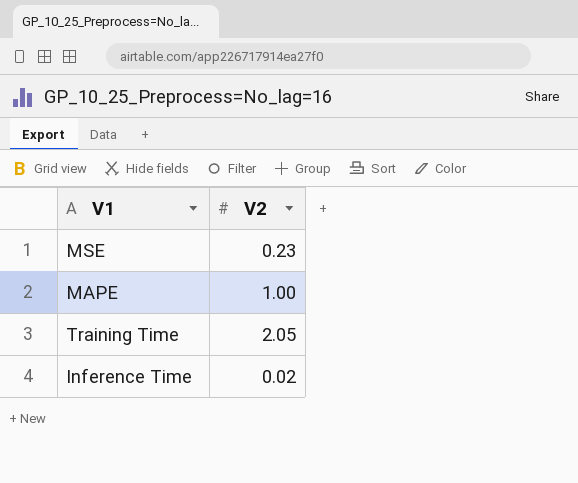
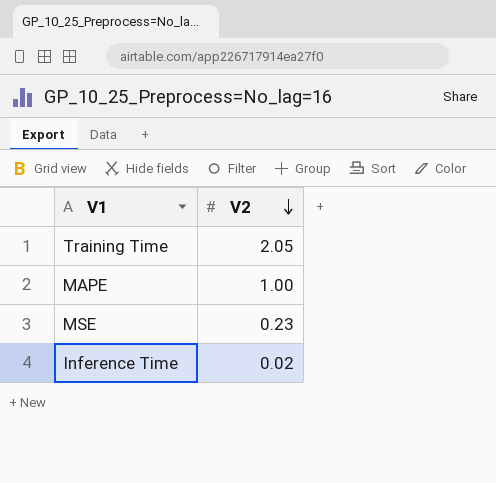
row order: none -> V2 descending

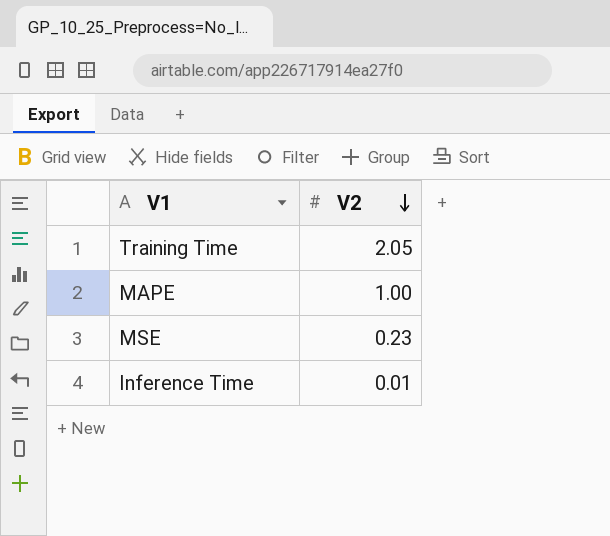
Inference Time | V2: 0.02 -> 0.01

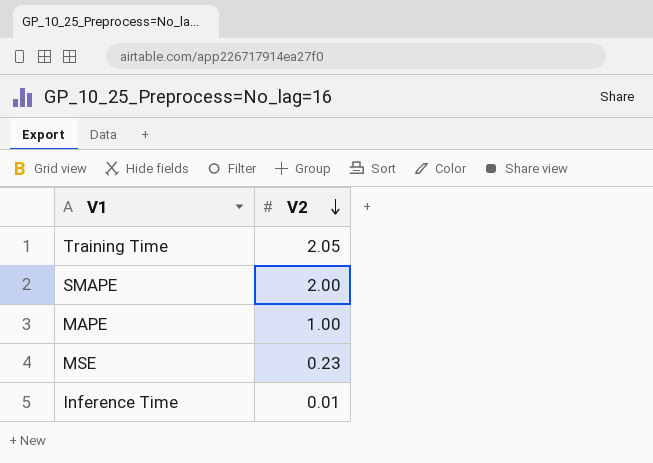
row SMAPE: none -> 2.00

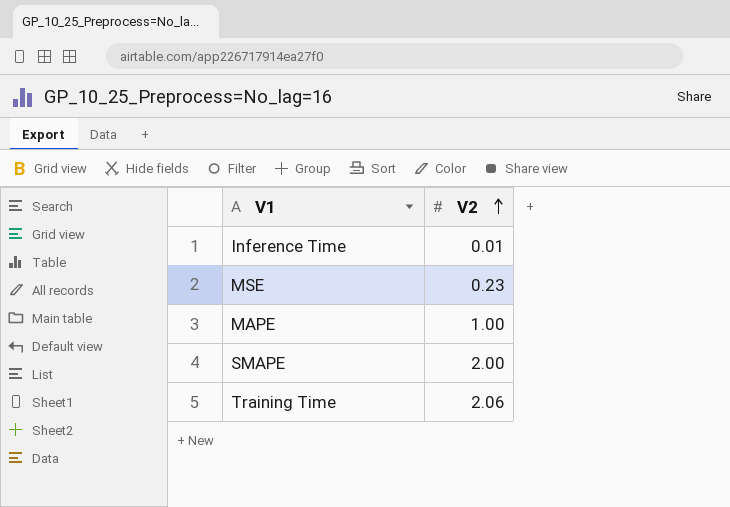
row order: V2 descending -> V2 ascending
Training Time | V2: 2.05 -> 2.06

